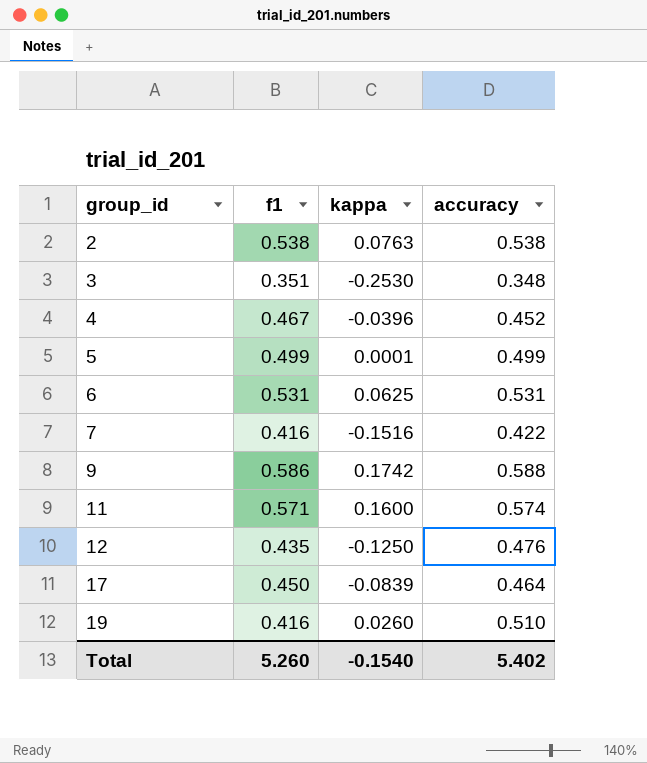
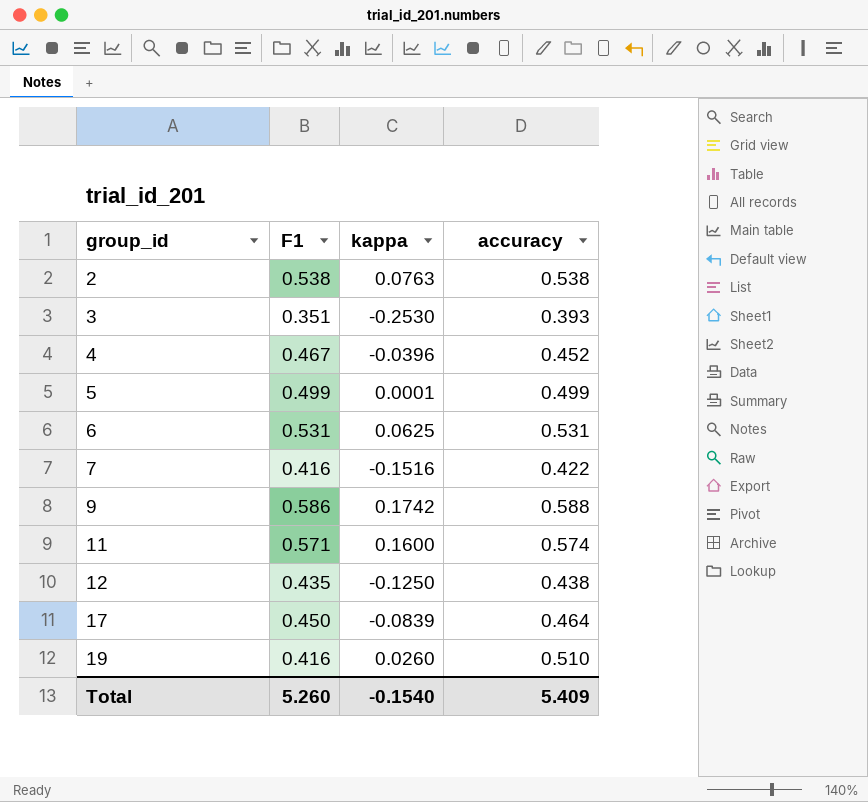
column name: f1 -> F1
3 | accuracy: 0.348 -> 0.393
12 | accuracy: 0.476 -> 0.438
Total | accuracy: 5.402 -> 5.409

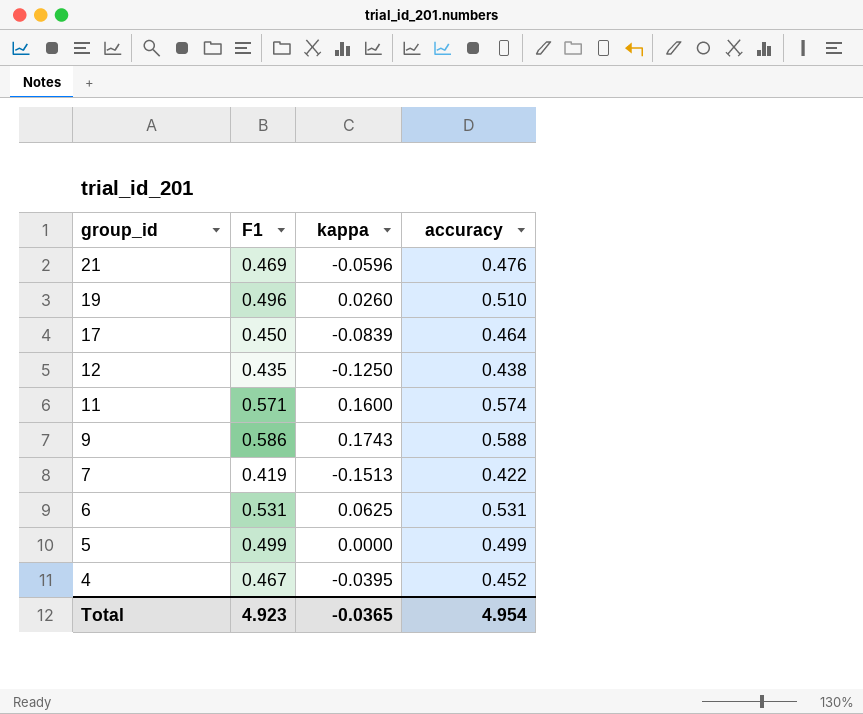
row order: group_id ascending -> group_id descending
row 2: 0.538 | 0.0763 | 0.538 -> none
row 3: 0.351 | -0.2530 | 0.393 -> none
row 21: none -> 0.469 | -0.0596 | 0.476
19 | F1: 0.416 -> 0.496
9 | kappa: 0.1742 -> 0.1743
7 | F1: 0.416 -> 0.419
7 | kappa: -0.1516 -> -0.1513
5 | kappa: 0.0001 -> 0.0000
4 | kappa: -0.0396 -> -0.0395
Total | F1: 5.260 -> 4.923
Total | kappa: -0.1540 -> -0.0365
Total | accuracy: 5.409 -> 4.954

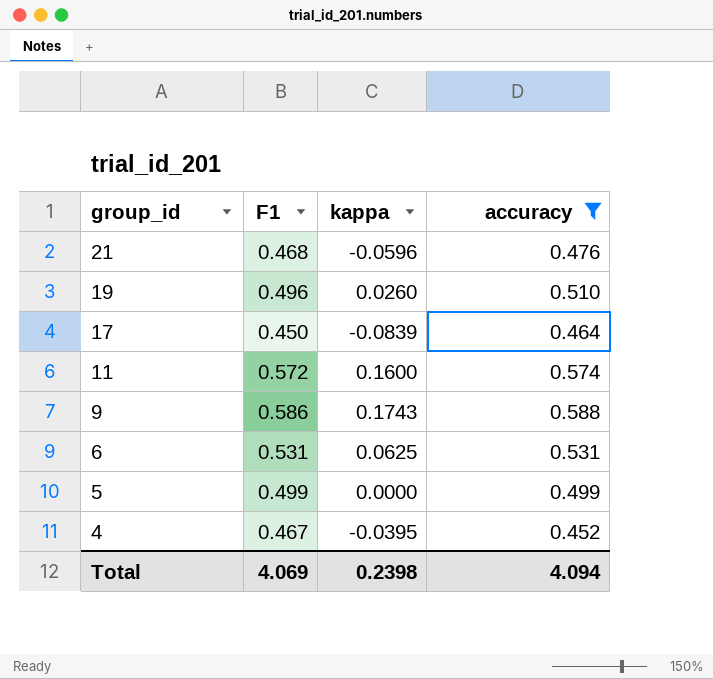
filter: none -> accuracy >= 0.452
21 | F1: 0.469 -> 0.468
11 | F1: 0.571 -> 0.572
Total | F1: 4.923 -> 4.069
Total | kappa: -0.0365 -> 0.2398
Total | accuracy: 4.954 -> 4.094

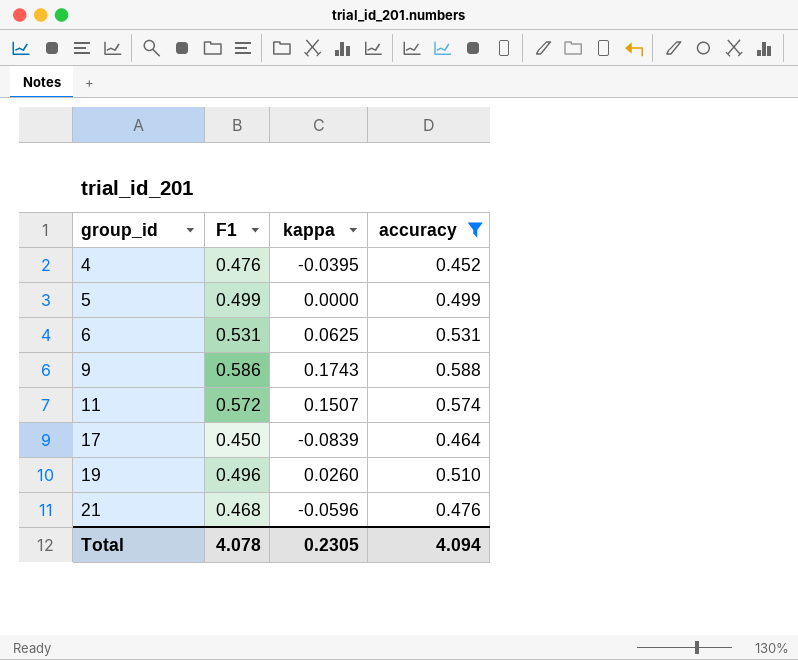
row order: group_id descending -> group_id ascending
4 | F1: 0.467 -> 0.476
11 | kappa: 0.1600 -> 0.1507
Total | F1: 4.069 -> 4.078
Total | kappa: 0.2398 -> 0.2305

